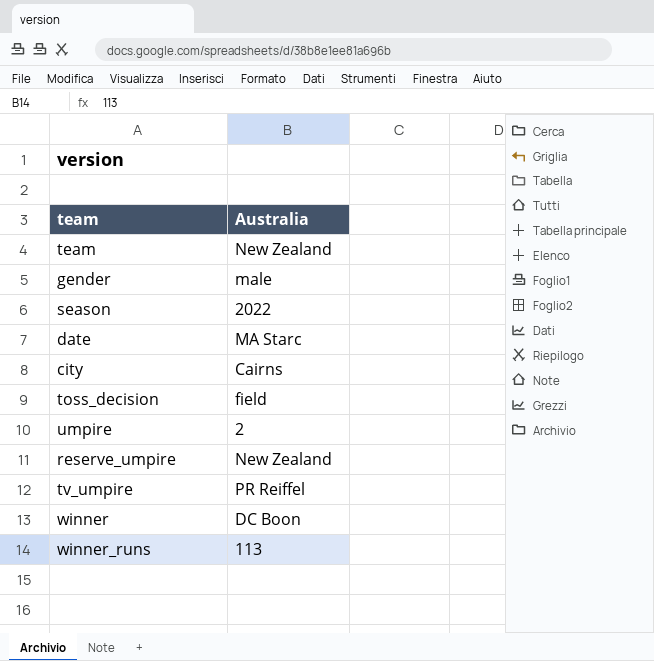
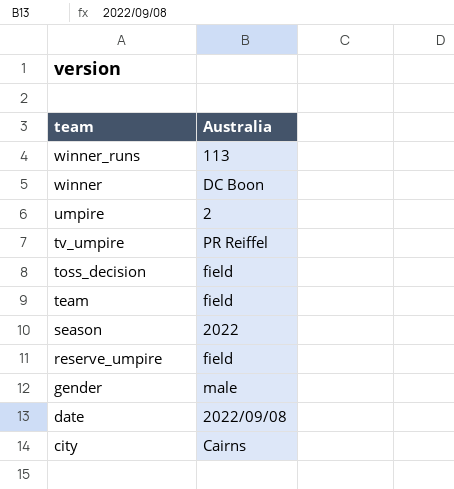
row order: none -> team descending
team | Australia: New Zealand -> field
reserve_umpire | Australia: New Zealand -> field
date | Australia: MA Starc -> 2022/09/08

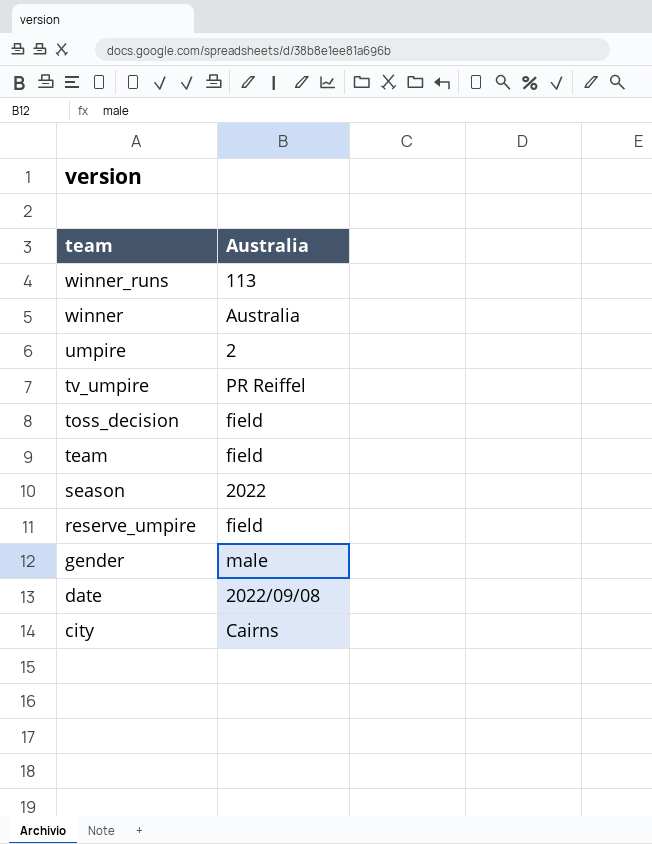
winner | Australia: DC Boon -> Australia

